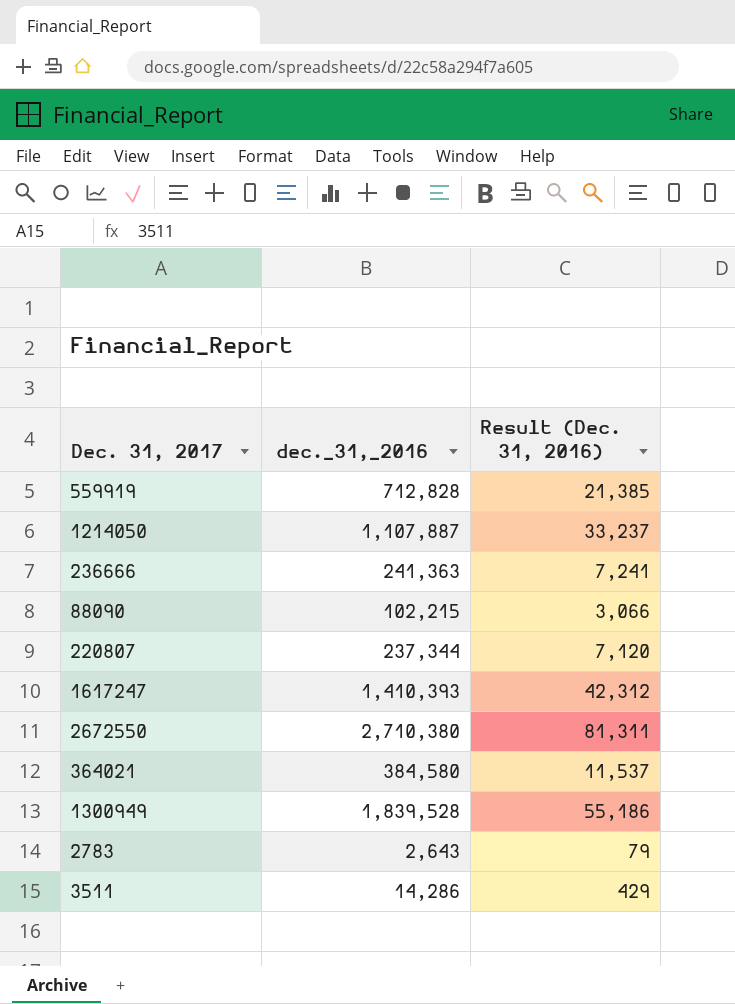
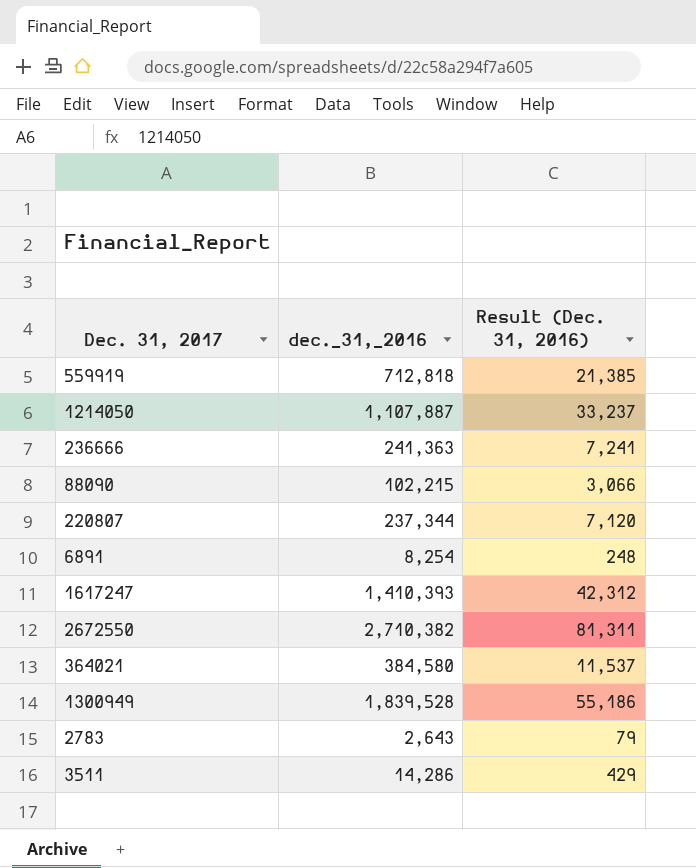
559919 | dec._31,_2016: 712,828 -> 712,818
row 6891: none -> 8,254 | 248
2672550 | dec._31,_2016: 2,710,380 -> 2,710,382

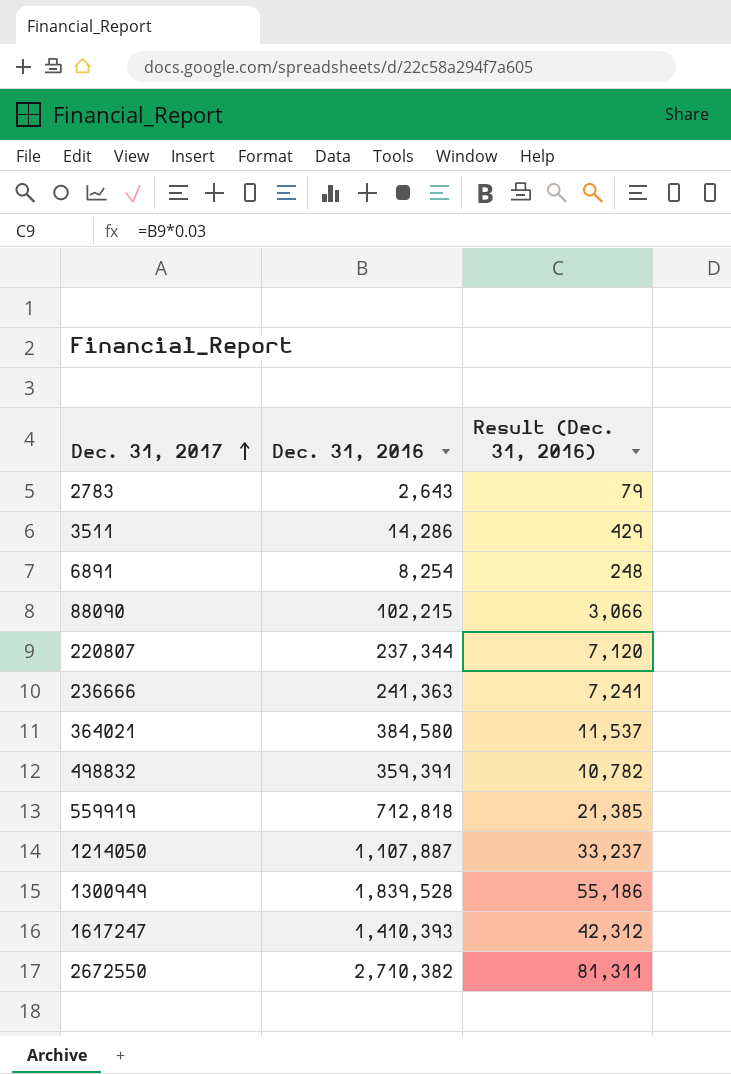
row order: none -> Dec. 31, 2017 ascending
column name: dec._31,_2016 -> Dec. 31, 2016
row 498832: none -> 359,391 | 10,782

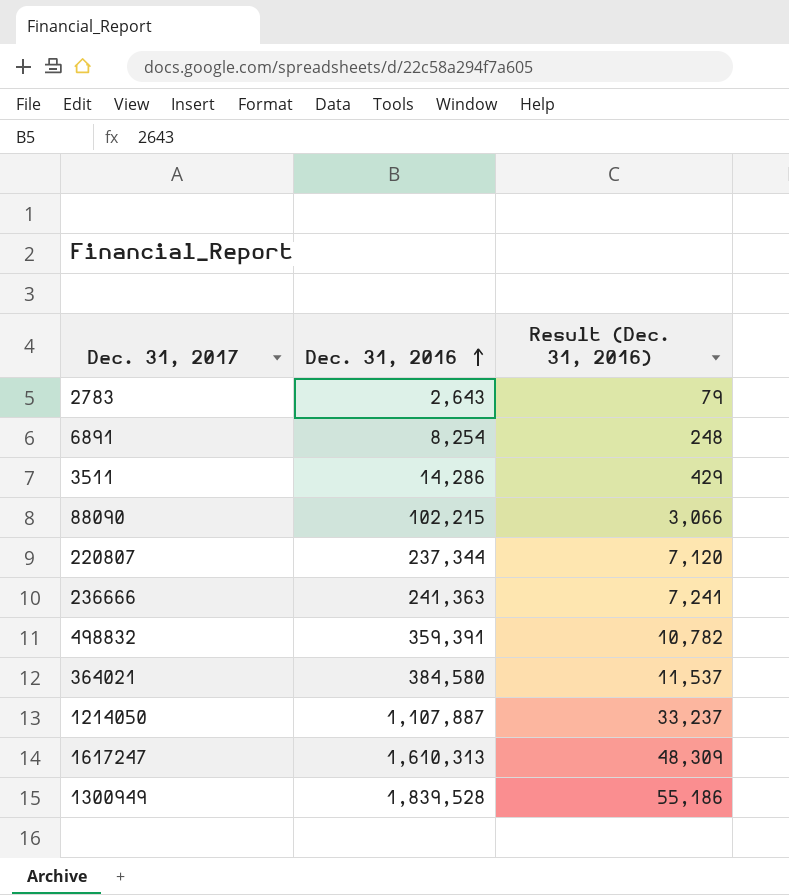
row order: Dec. 31, 2017 ascending -> Dec. 31, 2016 ascending
row 559919: 712,818 | 21,385 -> none
row 2672550: 2,710,382 | 81,311 -> none
1617247 | Dec. 31, 2016: 1,410,393 -> 1,610,313
1617247 | Result (Dec. 31, 2016): 42,312 -> 48,309

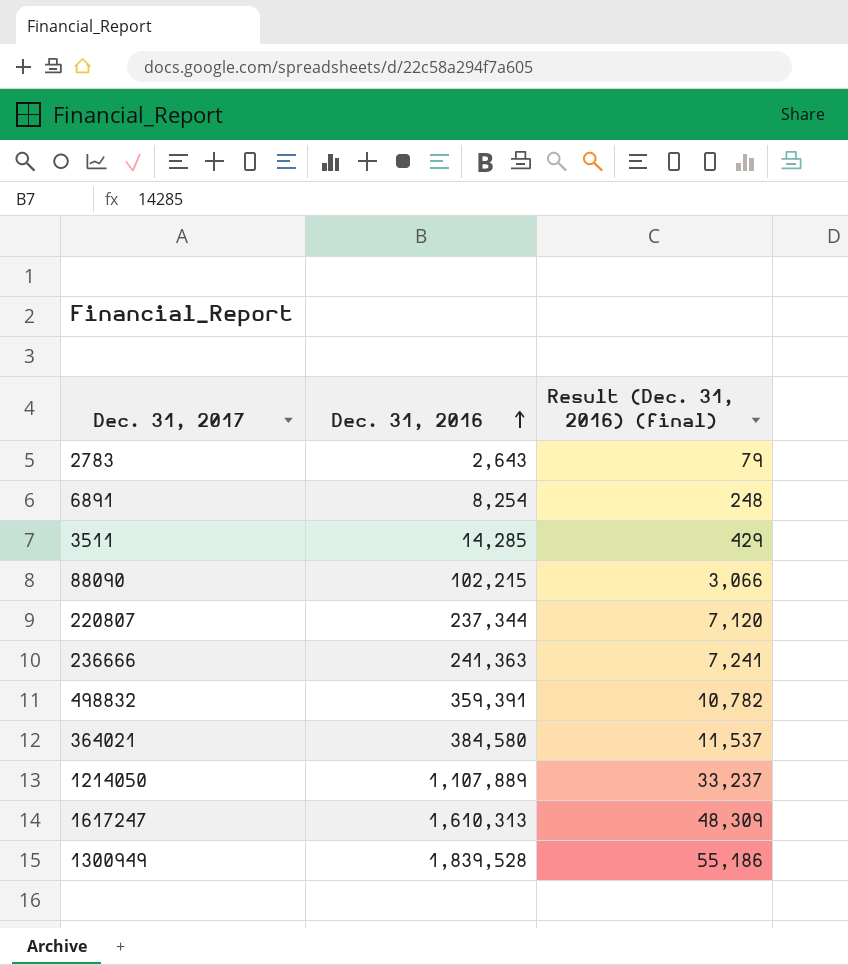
column name: Result (Dec. 31, 2016) -> Result (Dec. 31, 2016) (final)
3511 | Dec. 31, 2016: 14,286 -> 14,285
1214050 | Dec. 31, 2016: 1,107,887 -> 1,107,889

